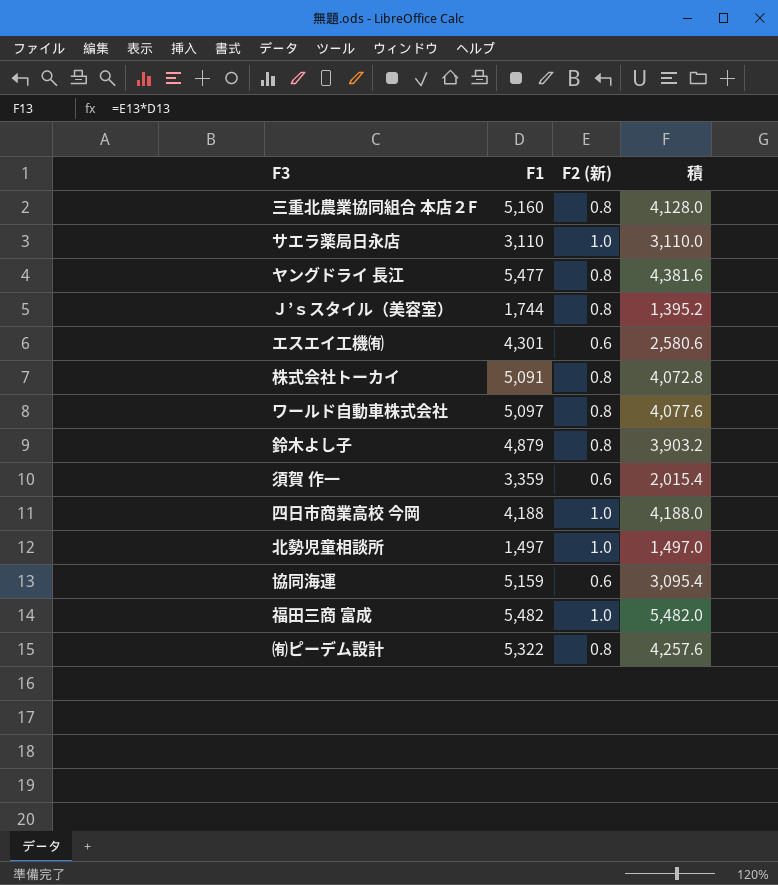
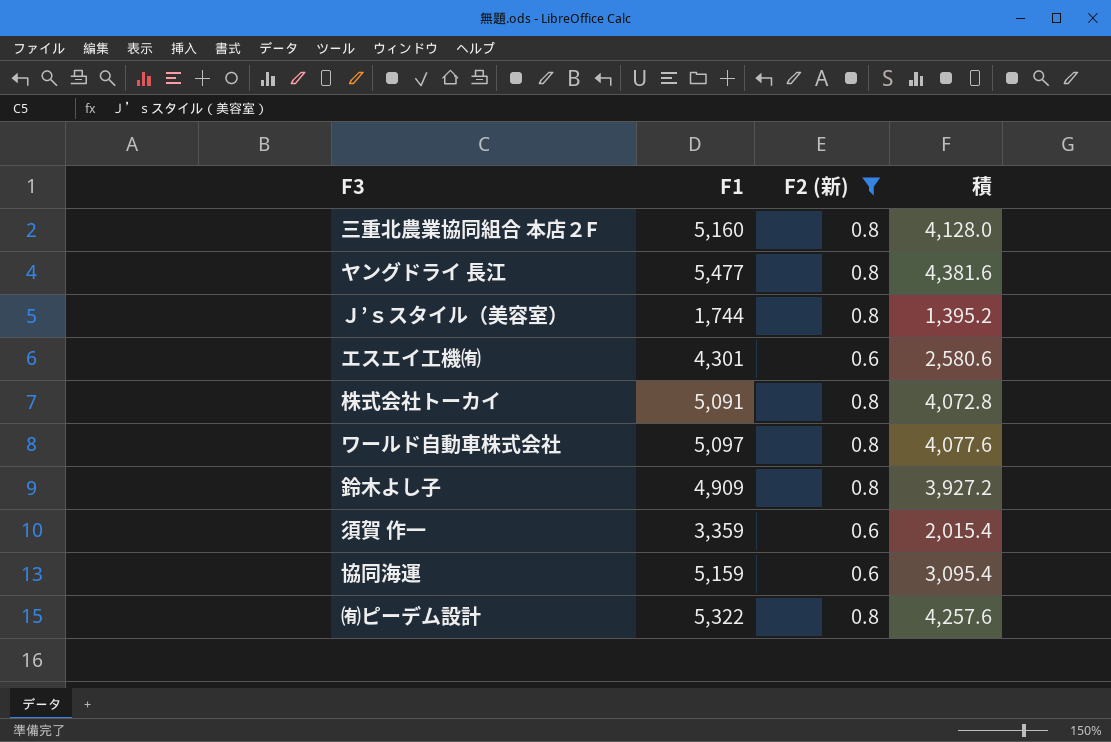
filter: none -> F2 (新) != 1.0
鈴木よし子 | F1: 4,879 -> 4,909
鈴木よし子 | 積: 3,903.2 -> 3,927.2

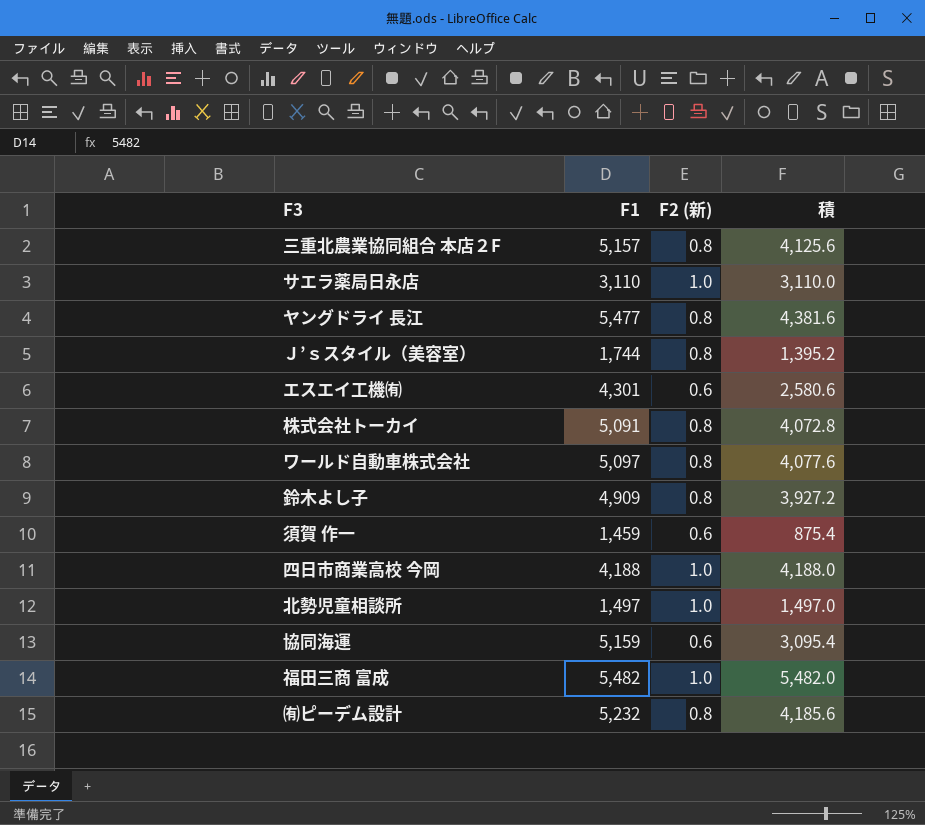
filter: F2 (新) != 1.0 -> none
三重北農業協同組合 本店２F | F1: 5,160 -> 5,157
三重北農業協同組合 本店２F | 積: 4,128.0 -> 4,125.6
須賀 作一 | F1: 3,359 -> 1,459
須賀 作一 | 積: 2,015.4 -> 875.4
㈲ピーデム設計 | F1: 5,322 -> 5,232
㈲ピーデム設計 | 積: 4,257.6 -> 4,185.6

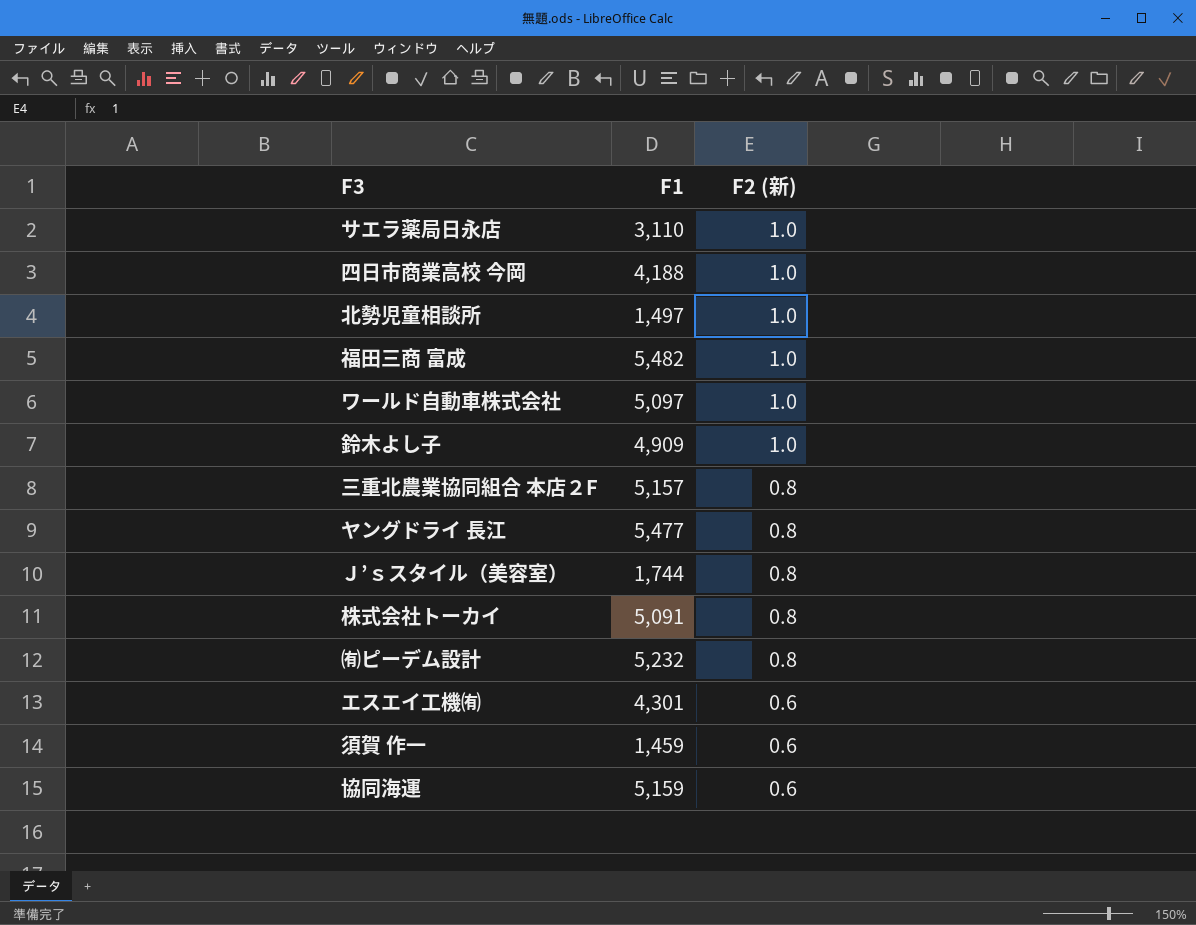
row order: none -> F2 (新) descending
column 積 | formula: [F1] * [F2 (新)] -> none
ワールド自動車株式会社 | F2 (新): 0.8 -> 1.0
鈴木よし子 | F2 (新): 0.8 -> 1.0

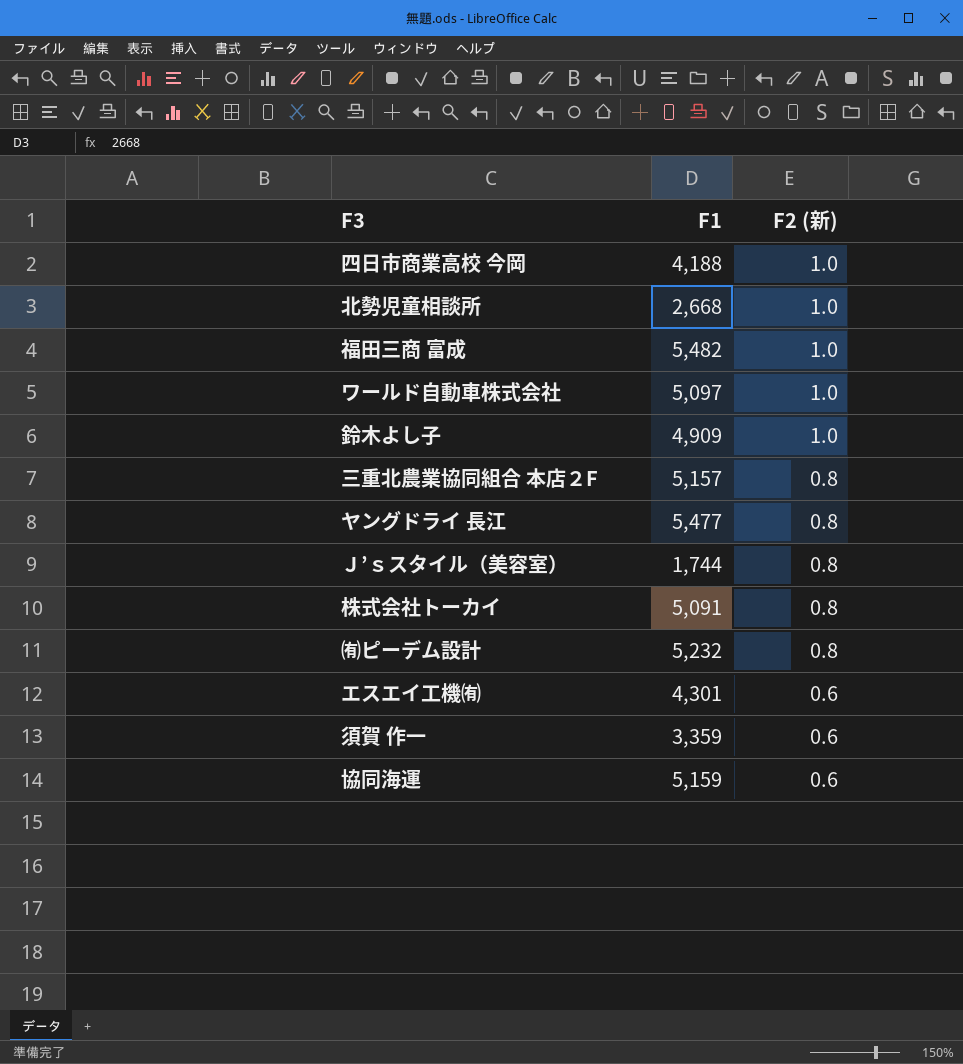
row サエラ薬局日永店: 3,110 | 1.0 -> none
北勢児童相談所 | F1: 1,497 -> 2,668
須賀 作一 | F1: 1,459 -> 3,359

